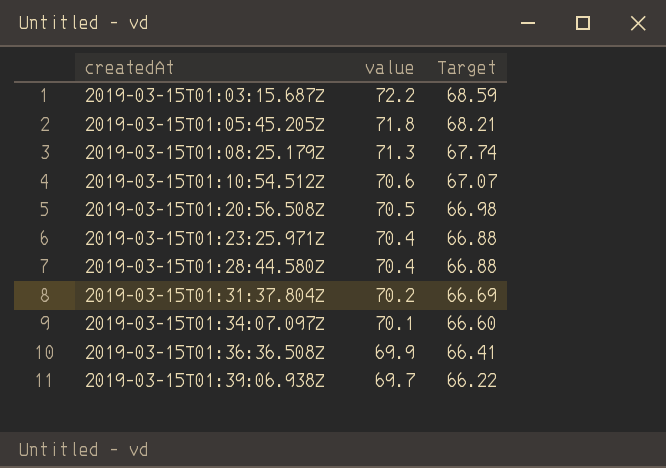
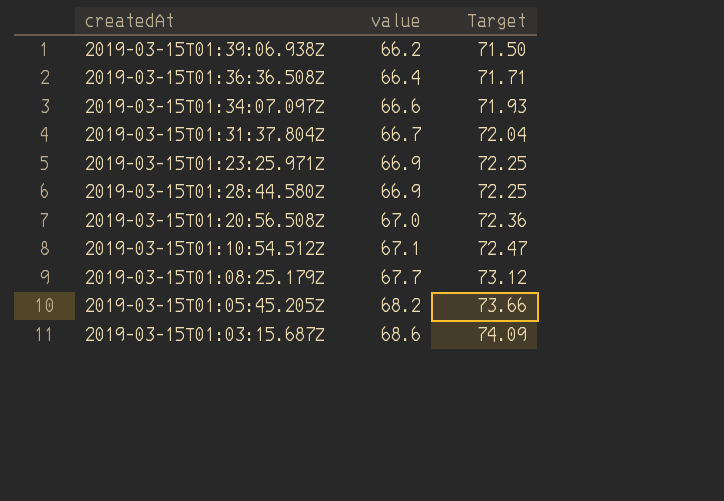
row order: createdAt ascending -> value ascending
column Target | formula: [value] * 0.95 -> [value] * 1.08
2019-03-15T01:39:06.938Z | value: 69.7 -> 66.2
2019-03-15T01:36:36.508Z | value: 69.9 -> 66.4
2019-03-15T01:34:07.097Z | value: 70.1 -> 66.6
2019-03-15T01:31:37.804Z | value: 70.2 -> 66.7
2019-03-15T01:23:25.971Z | value: 70.4 -> 66.9
2019-03-15T01:28:44.580Z | value: 70.4 -> 66.9
2019-03-15T01:20:56.508Z | value: 70.5 -> 67.0
2019-03-15T01:10:54.512Z | value: 70.6 -> 67.1
2019-03-15T01:08:25.179Z | value: 71.3 -> 67.7
2019-03-15T01:05:45.205Z | value: 71.8 -> 68.2
2019-03-15T01:03:15.687Z | value: 72.2 -> 68.6

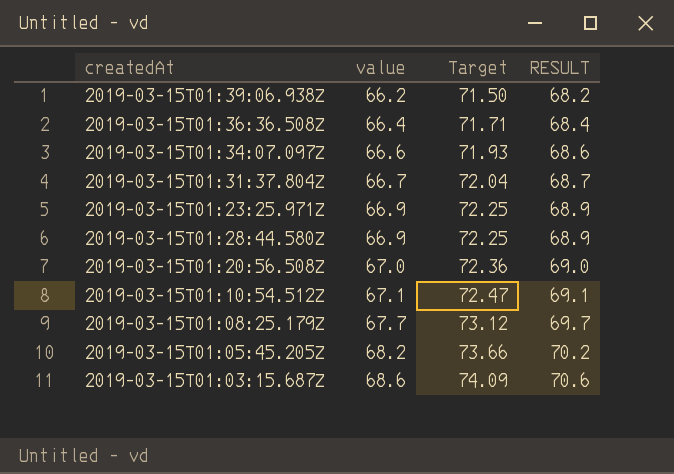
column RESULT | formula: none -> [value] + 2

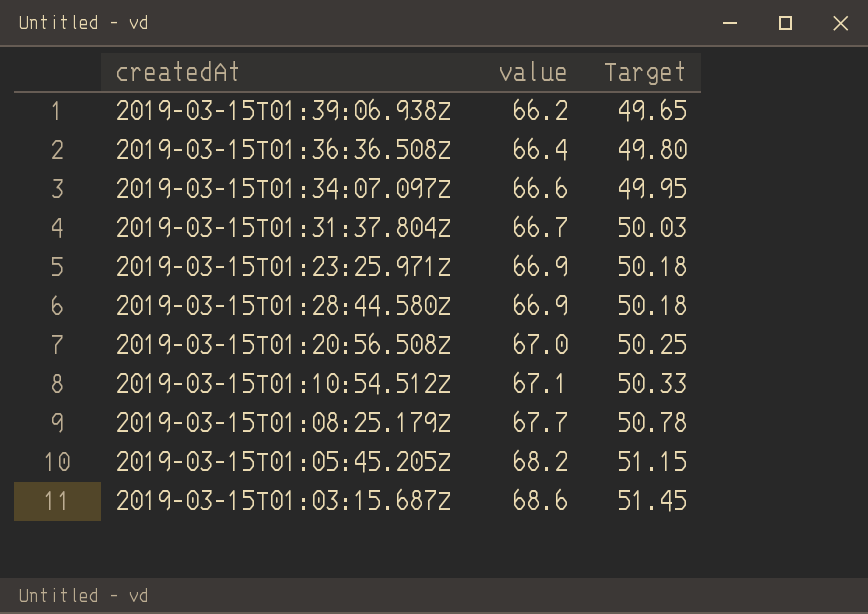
column RESULT | formula: [value] + 2 -> none
column Target | formula: [value] * 1.08 -> [value] * 0.75

